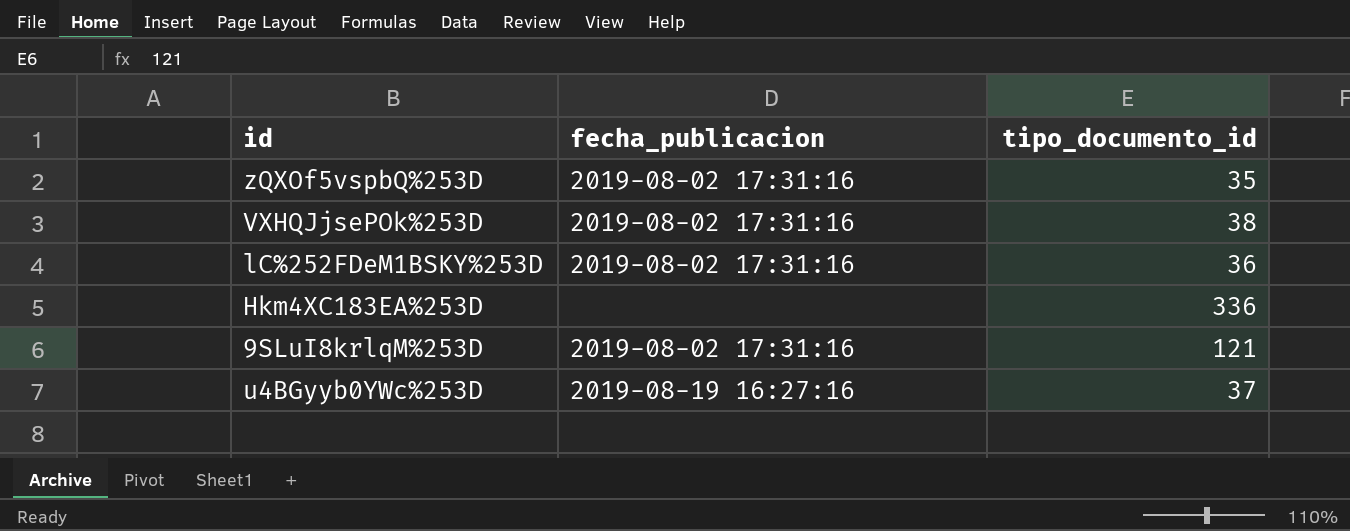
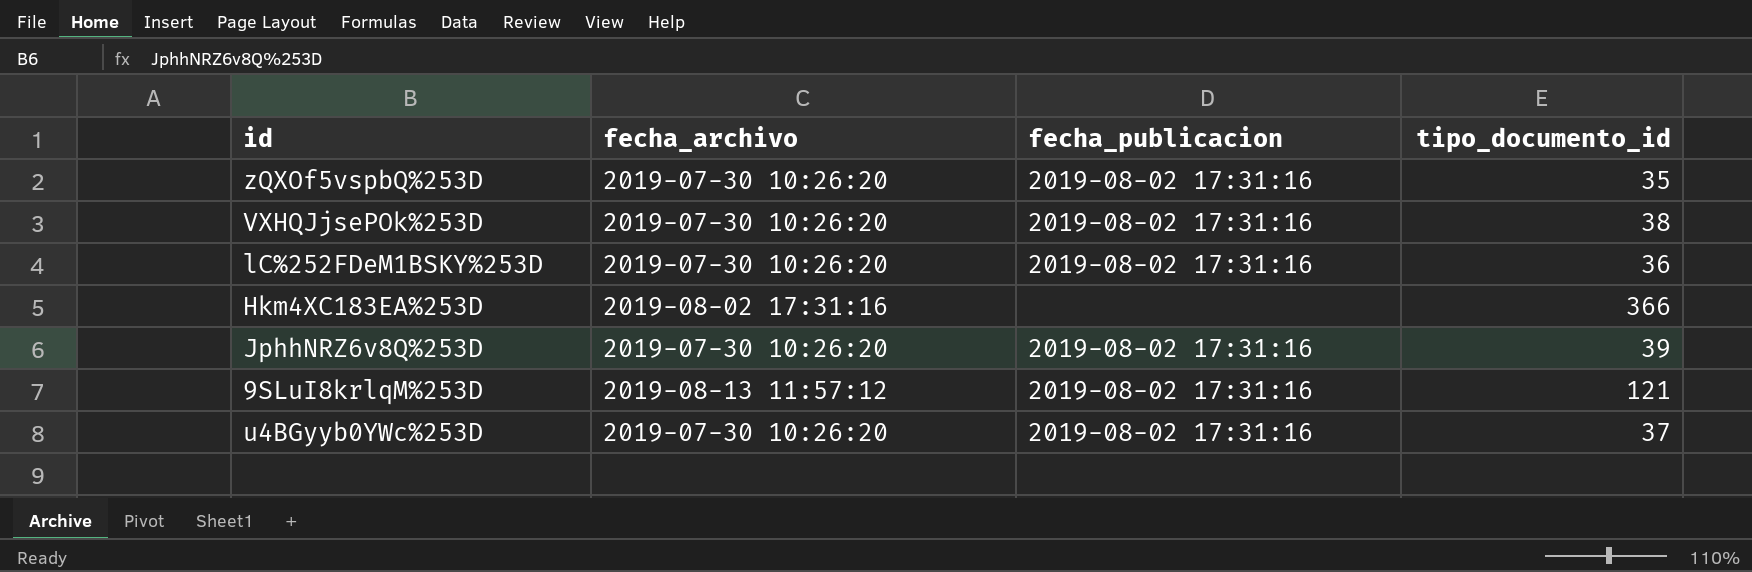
column fecha_archivo | position: none -> 2
Hkm4XC183EA%253D | tipo_documento_id: 336 -> 366
row JphhNRZ6v8Q%253D: none -> 2019-07-30 10:26:20 | 2019-08-02 17:31:16 | 39
u4BGyyb0YWc%253D | fecha_publicacion: 2019-08-19 16:27:16 -> 2019-08-02 17:31:16

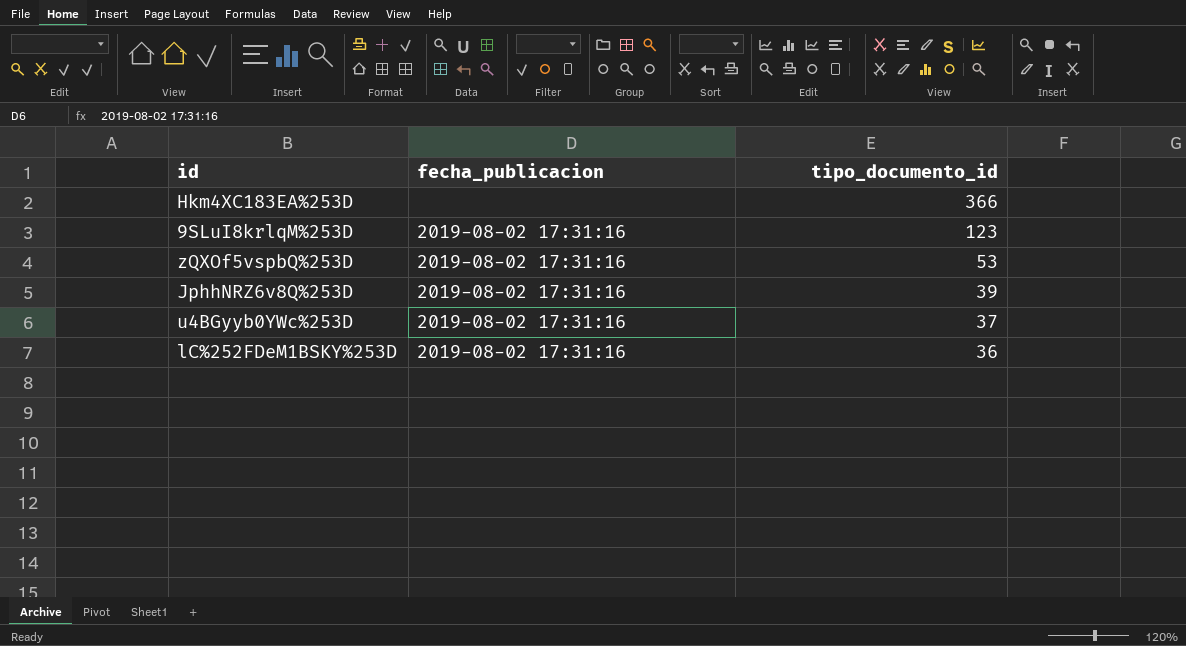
row order: none -> tipo_documento_id descending
column fecha_archivo | position: 2 -> none
row VXHQJjsePOk%253D: 2019-07-30 10:26:20 | 2019-08-02 17:31:16 | 38 -> none
9SLuI8krlqM%253D | tipo_documento_id: 121 -> 123
zQXOf5vspbQ%253D | tipo_documento_id: 35 -> 53

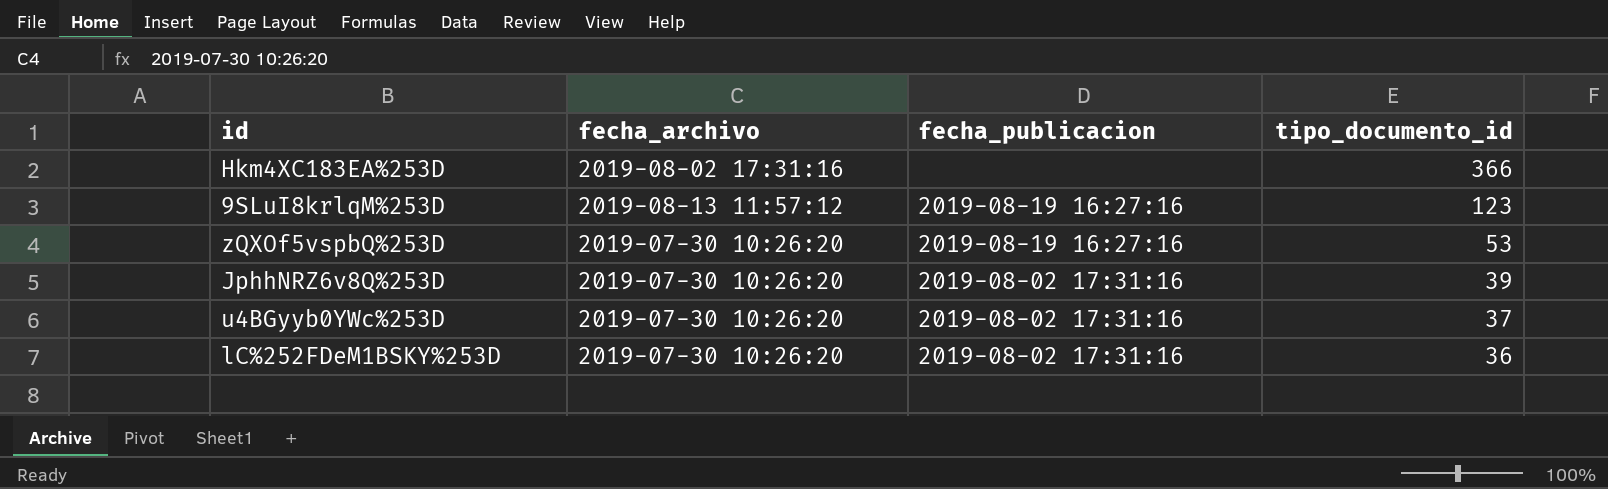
column fecha_archivo | position: none -> 2
9SLuI8krlqM%253D | fecha_publicacion: 2019-08-02 17:31:16 -> 2019-08-19 16:27:16
zQXOf5vspbQ%253D | fecha_publicacion: 2019-08-02 17:31:16 -> 2019-08-19 16:27:16

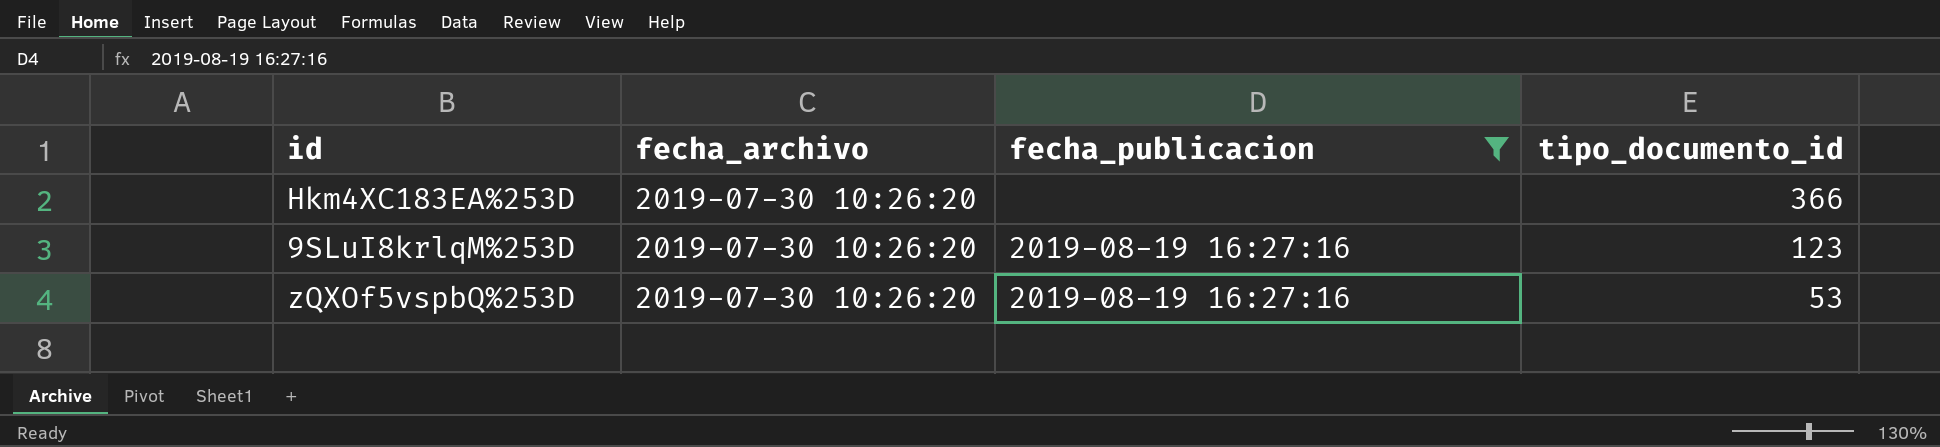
filter: none -> fecha_publicacion != 2019-08-02 17:31:16
Hkm4XC183EA%253D | fecha_archivo: 2019-08-02 17:31:16 -> 2019-07-30 10:26:20
9SLuI8krlqM%253D | fecha_archivo: 2019-08-13 11:57:12 -> 2019-07-30 10:26:20

